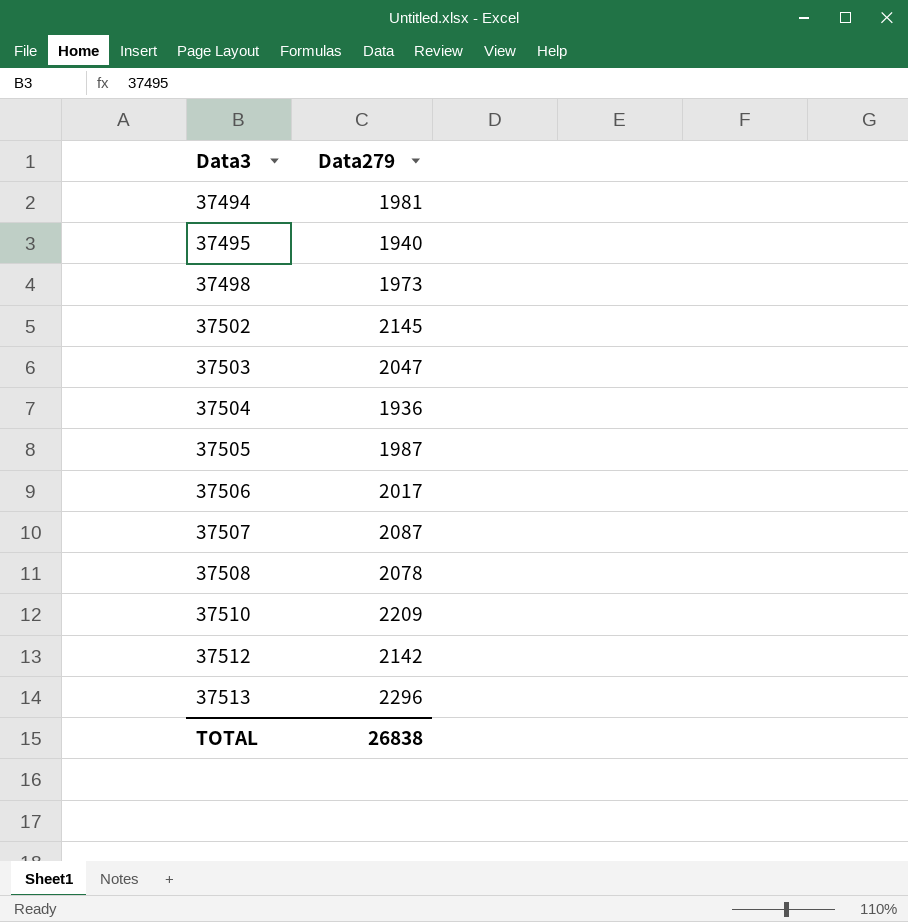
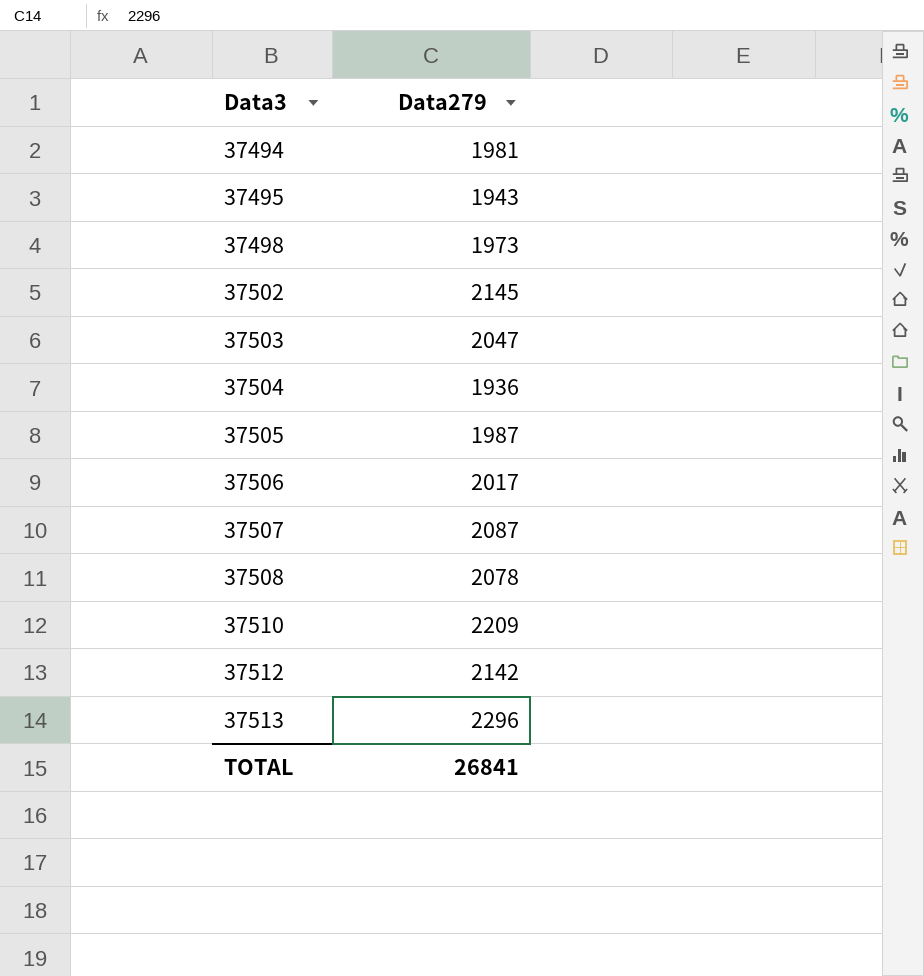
37495 | Data279: 1940 -> 1943
TOTAL | Data279: 26838 -> 26841

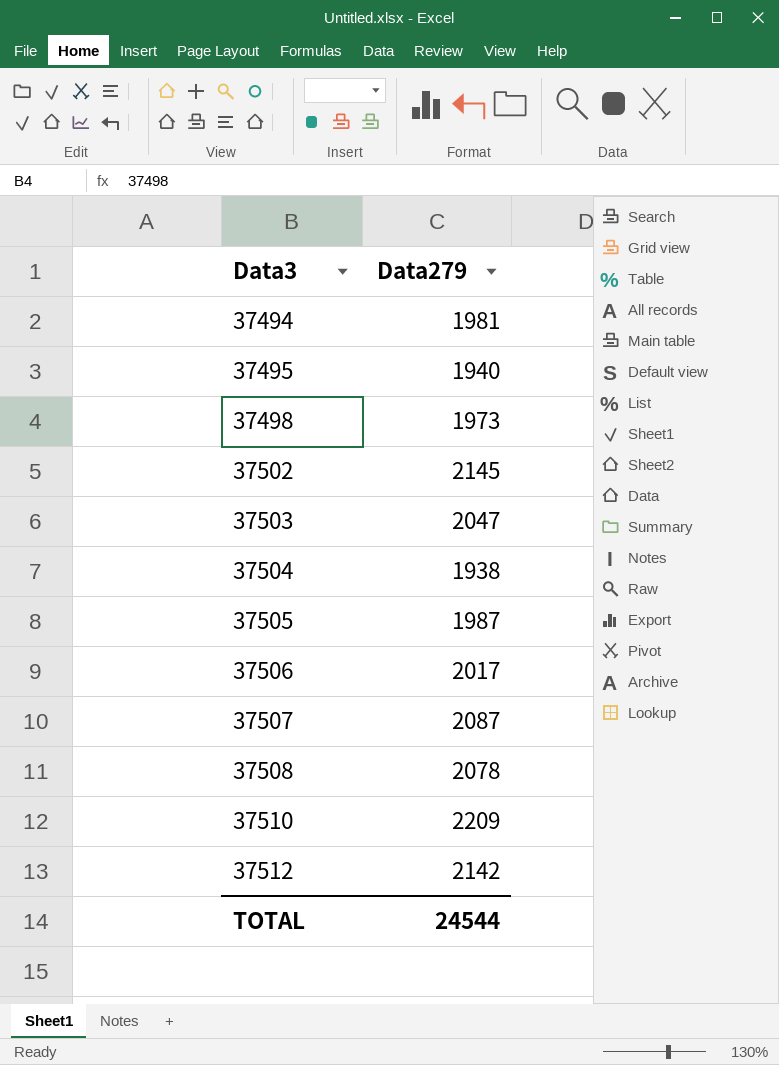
row 37513: 2296 -> none
37495 | Data279: 1943 -> 1940
37504 | Data279: 1936 -> 1938
TOTAL | Data279: 26841 -> 24544

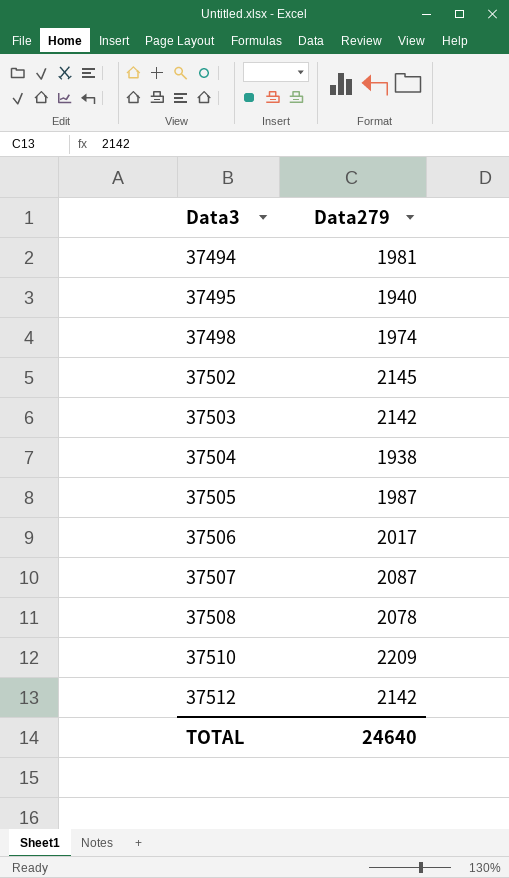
37498 | Data279: 1973 -> 1974
37503 | Data279: 2047 -> 2142
TOTAL | Data279: 24544 -> 24640

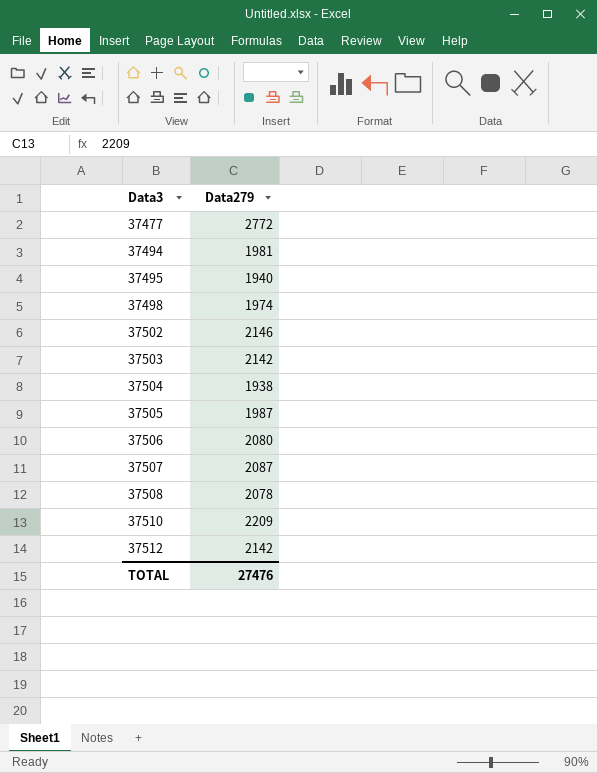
row 37477: none -> 2772
37502 | Data279: 2145 -> 2146
37506 | Data279: 2017 -> 2080
TOTAL | Data279: 24640 -> 27476

